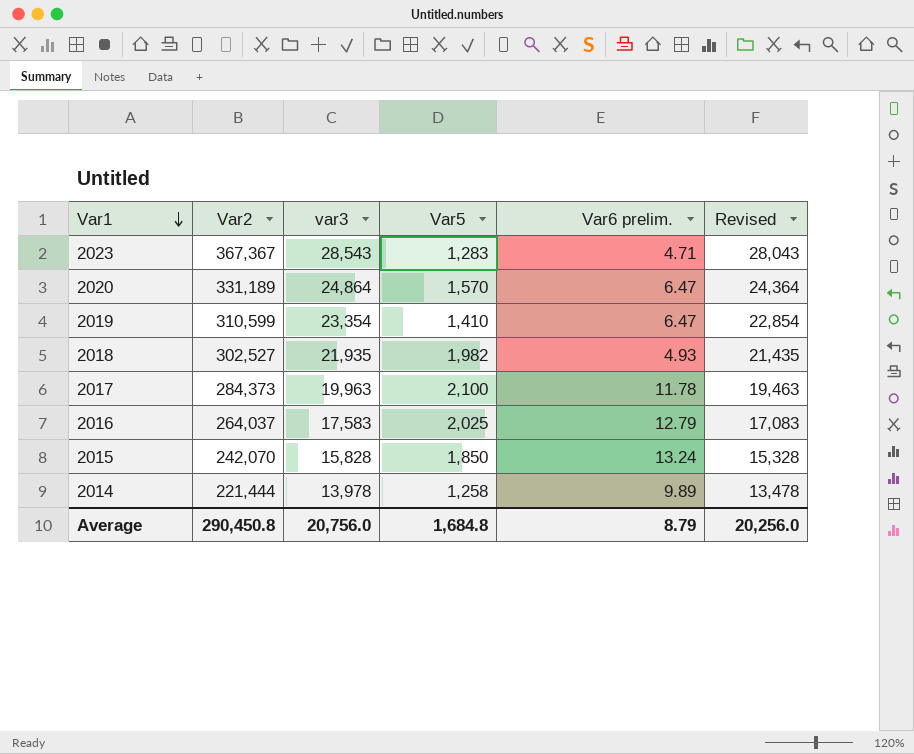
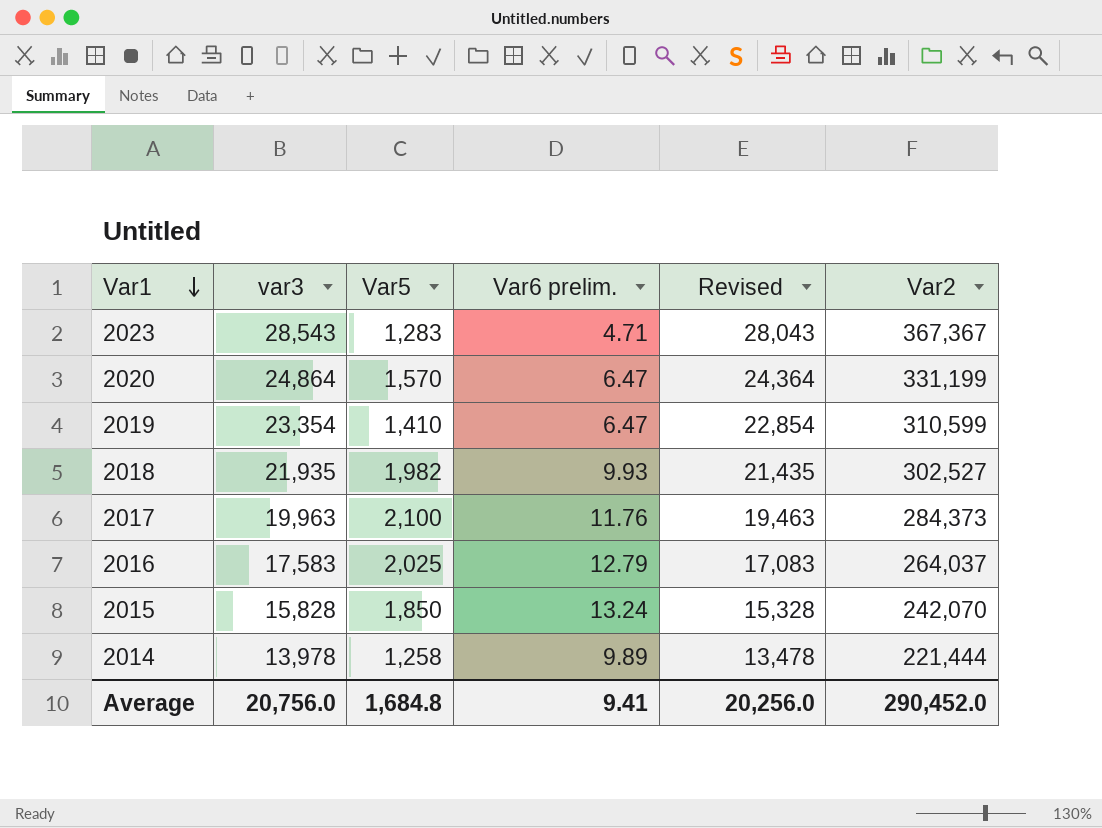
column Var2 | position: 2 -> 6
2020 | Var2: 331,189 -> 331,199
2018 | Var6 prelim.: 4.93 -> 9.93
2017 | Var6 prelim.: 11.78 -> 11.76
Average | Var6 prelim.: 8.79 -> 9.41
Average | Var2: 290,450.8 -> 290,452.0

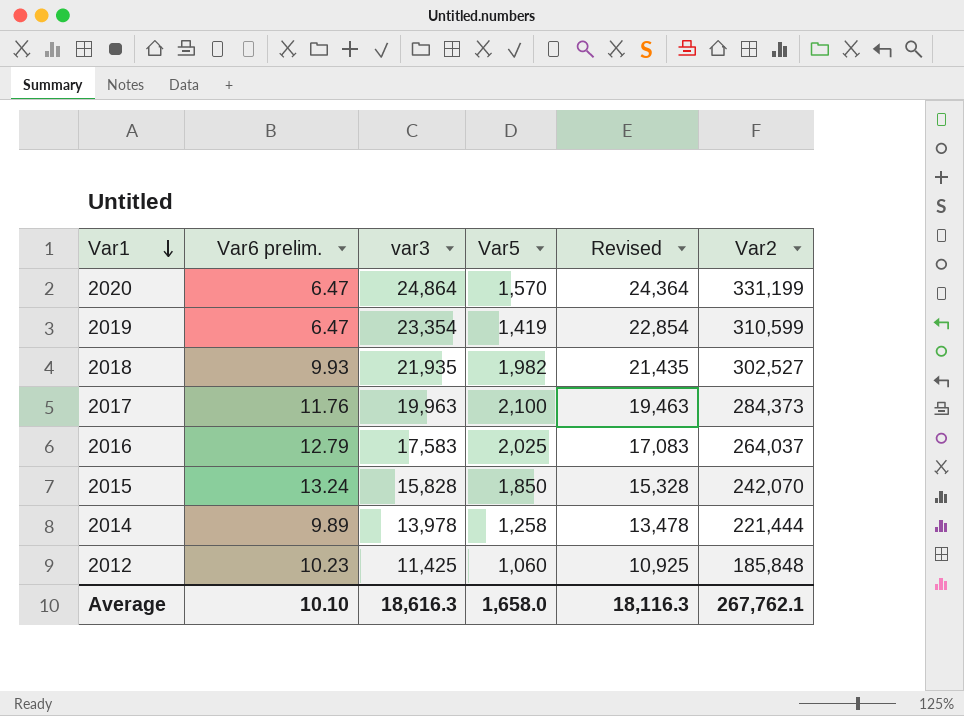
column Var6 prelim. | position: 4 -> 2
row 2023: 28,543 | 1,283 | 4.71 | 28,043 | 367,367 -> none
2019 | Var5: 1,410 -> 1,419
row 2012: none -> 10.23 | 11,425 | 1,060 | 10,925 | 185,848
Average | Var6 prelim.: 9.41 -> 10.10
Average | var3: 20,756.0 -> 18,616.3
Average | Var5: 1,684.8 -> 1,658.0
Average | Revised: 20,256.0 -> 18,116.3
Average | Var2: 290,452.0 -> 267,762.1

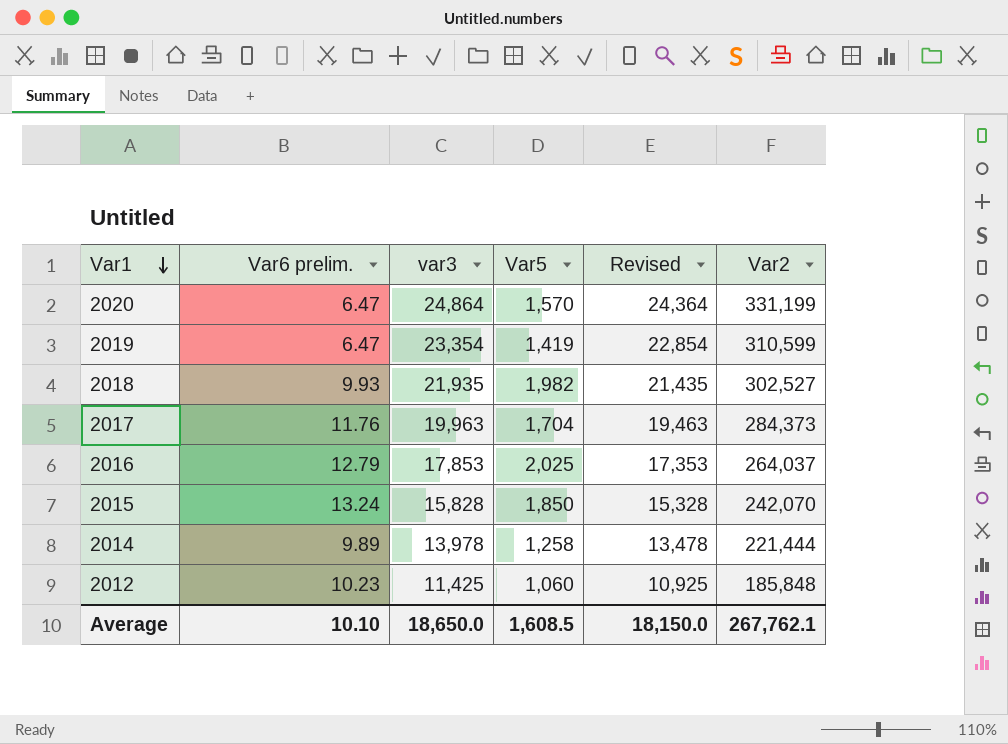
2017 | Var5: 2,100 -> 1,704
2016 | var3: 17,583 -> 17,853
2016 | Revised: 17,083 -> 17,353
Average | var3: 18,616.3 -> 18,650.0
Average | Var5: 1,658.0 -> 1,608.5
Average | Revised: 18,116.3 -> 18,150.0

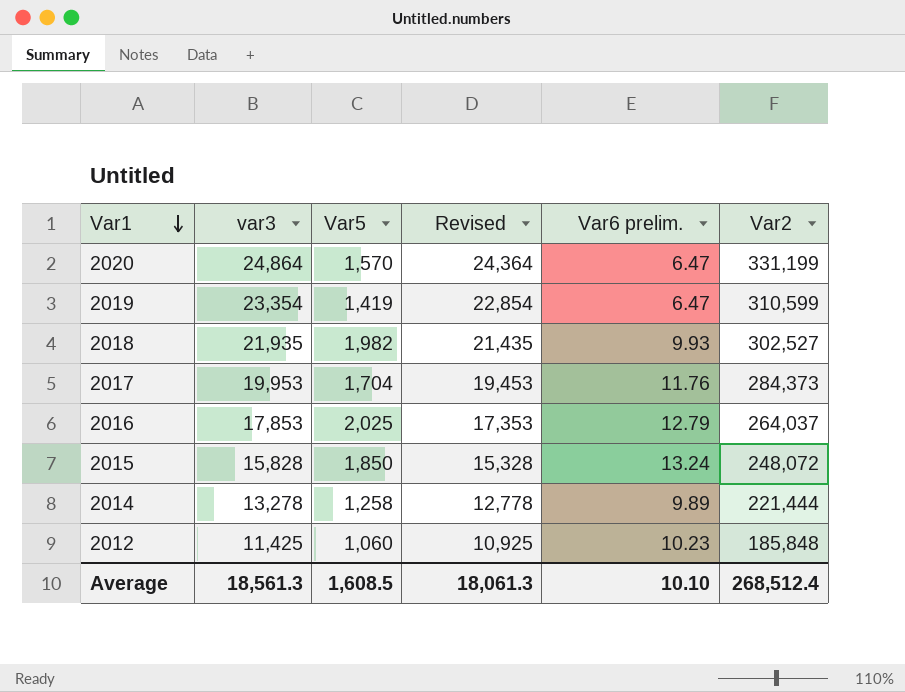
column Var6 prelim. | position: 2 -> 5
2017 | var3: 19,963 -> 19,953
2017 | Revised: 19,463 -> 19,453
2015 | Var2: 242,070 -> 248,072
2014 | var3: 13,978 -> 13,278
2014 | Revised: 13,478 -> 12,778
Average | var3: 18,650.0 -> 18,561.3
Average | Revised: 18,150.0 -> 18,061.3
Average | Var2: 267,762.1 -> 268,512.4

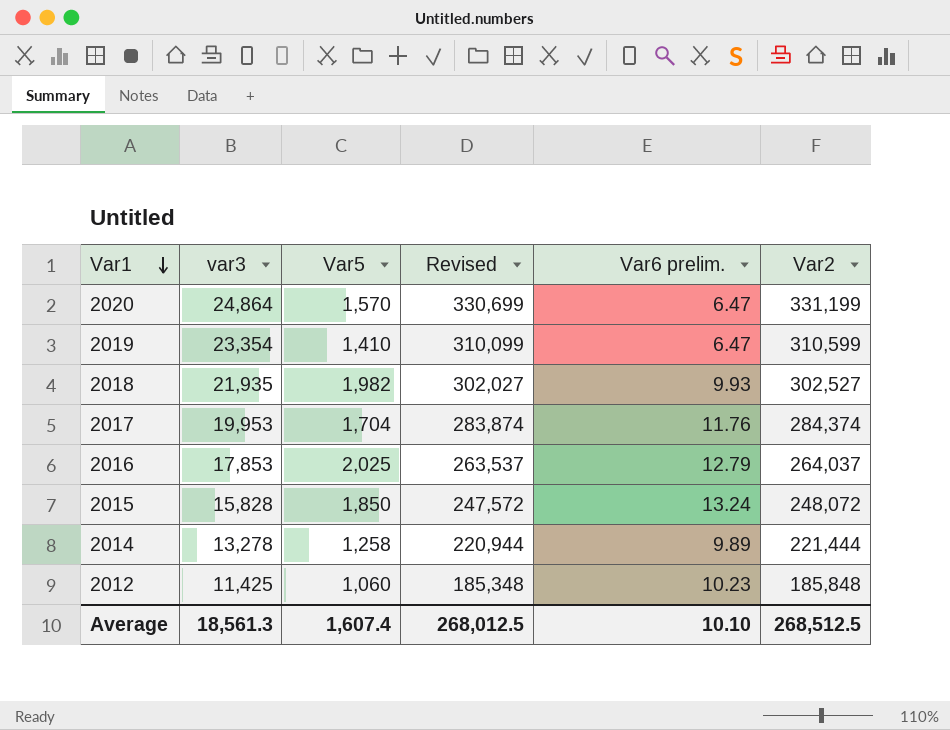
column Revised | formula: [var3] - 500 -> [Var2] - 500
2019 | Var5: 1,419 -> 1,410
2017 | Var2: 284,373 -> 284,374
Average | Var5: 1,608.5 -> 1,607.4
Average | Revised: 18,061.3 -> 268,012.5
Average | Var2: 268,512.4 -> 268,512.5

